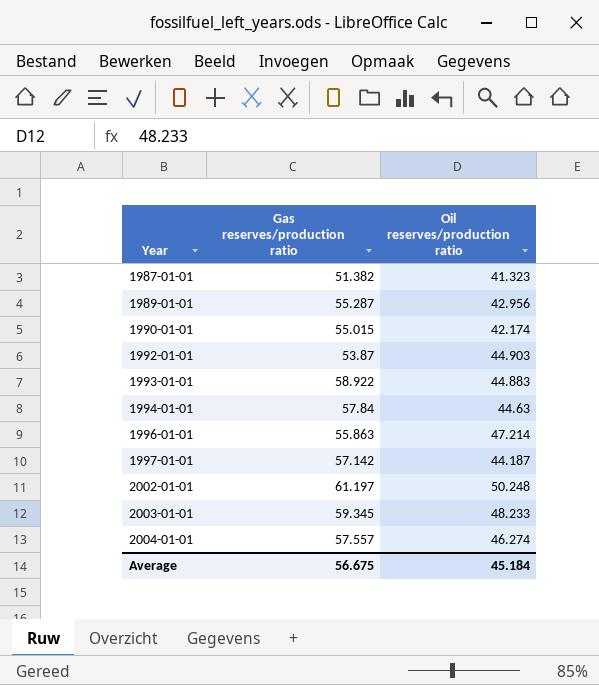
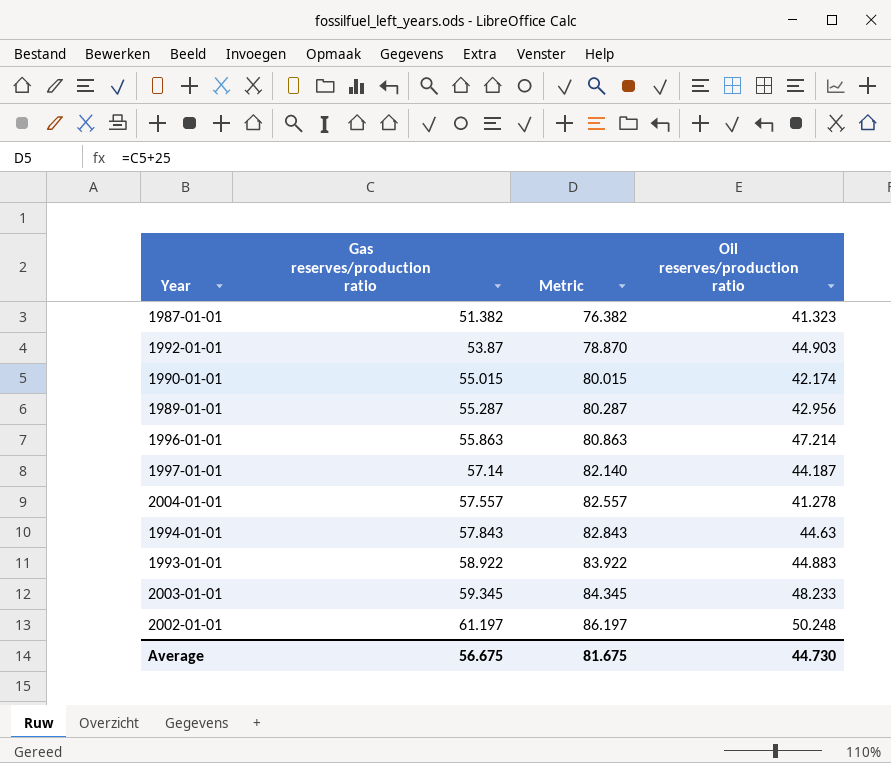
row order: Year ascending -> Gas reserves/production ratio ascending
column Metric | formula: none -> [Gas reserves/production ratio] + 25
1997-01-01 | Gas reserves/production ratio: 57.142 -> 57.14
2004-01-01 | Oil reserves/production ratio: 46.274 -> 41.278
1994-01-01 | Gas reserves/production ratio: 57.84 -> 57.843
Average | Oil reserves/production ratio: 45.184 -> 44.730

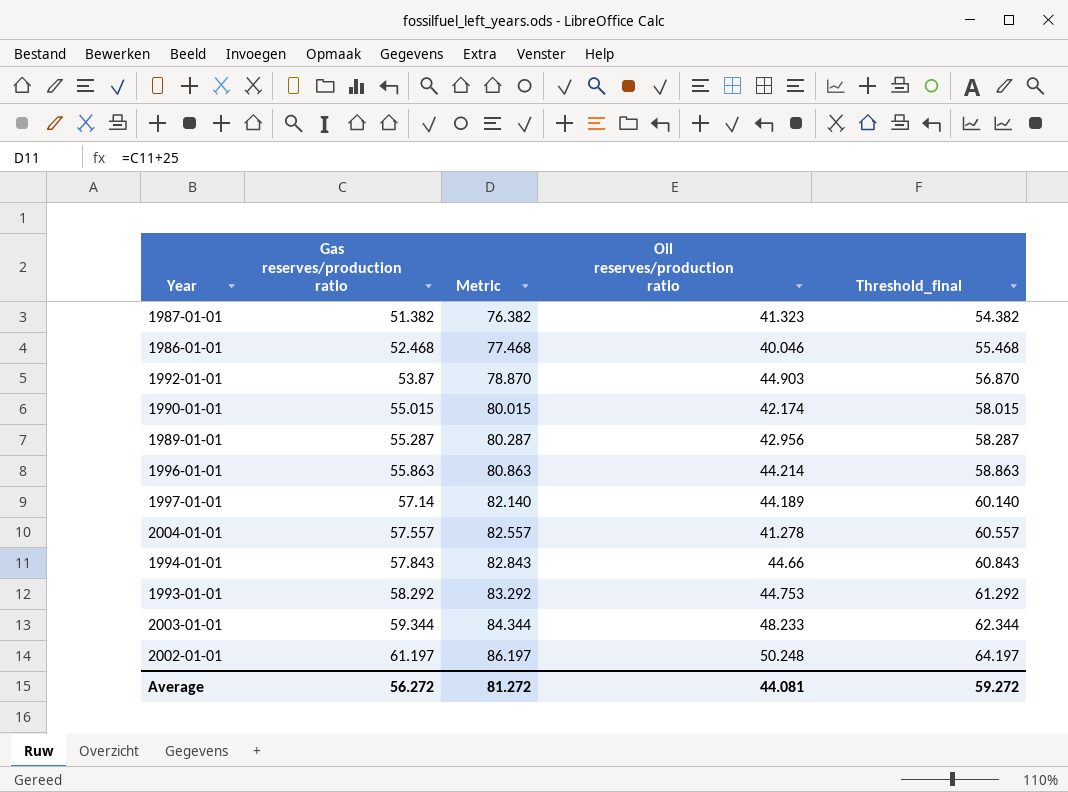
column Threshold_final | formula: none -> [Gas reserves/production ratio] + 3
row 1986-01-01: none -> 52.468 | 77.468 | 40.046 | 55.468
1996-01-01 | Oil reserves/production ratio: 47.214 -> 44.214
1997-01-01 | Oil reserves/production ratio: 44.187 -> 44.189
1994-01-01 | Oil reserves/production ratio: 44.63 -> 44.66
1993-01-01 | Gas reserves/production ratio: 58.922 -> 58.292
1993-01-01 | Metric: 83.922 -> 83.292
1993-01-01 | Oil reserves/production ratio: 44.883 -> 44.753
2003-01-01 | Gas reserves/production ratio: 59.345 -> 59.344
2003-01-01 | Metric: 84.345 -> 84.344
Average | Gas reserves/production ratio: 56.675 -> 56.272
Average | Metric: 81.675 -> 81.272
Average | Oil reserves/production ratio: 44.730 -> 44.081

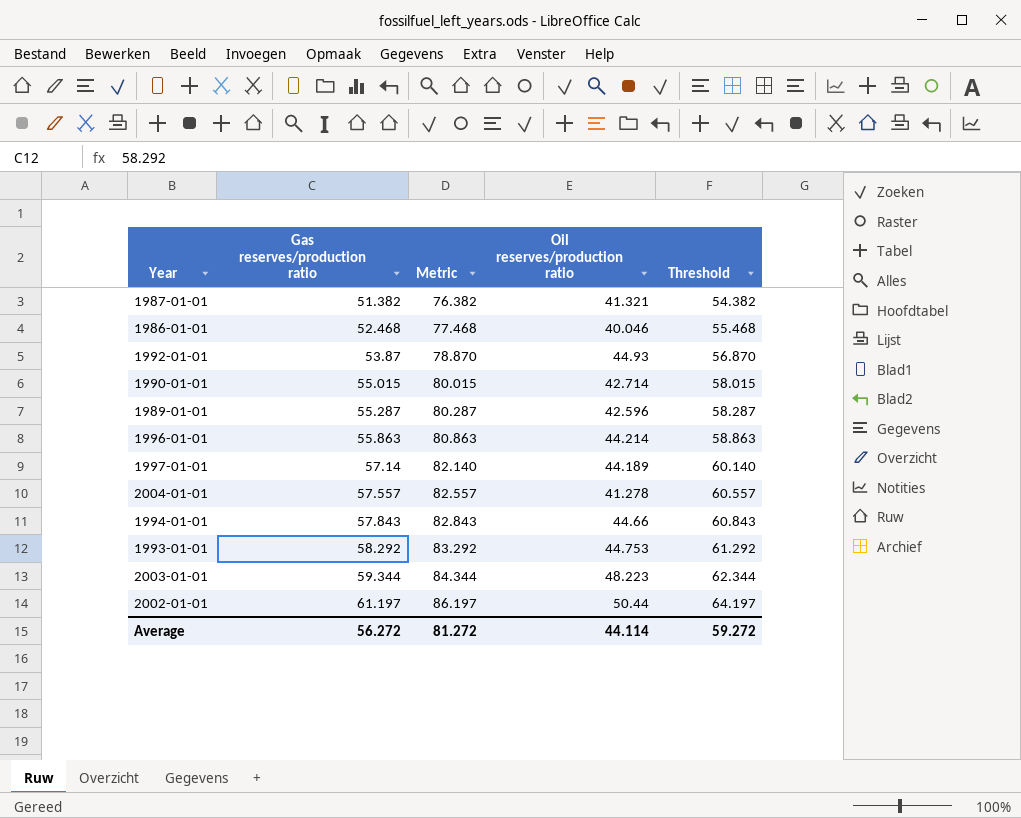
column name: Threshold_final -> Threshold
1987-01-01 | Oil reserves/production ratio: 41.323 -> 41.321
1992-01-01 | Oil reserves/production ratio: 44.903 -> 44.93
1990-01-01 | Oil reserves/production ratio: 42.174 -> 42.714
1989-01-01 | Oil reserves/production ratio: 42.956 -> 42.596
2003-01-01 | Oil reserves/production ratio: 48.233 -> 48.223
2002-01-01 | Oil reserves/production ratio: 50.248 -> 50.44
Average | Oil reserves/production ratio: 44.081 -> 44.114

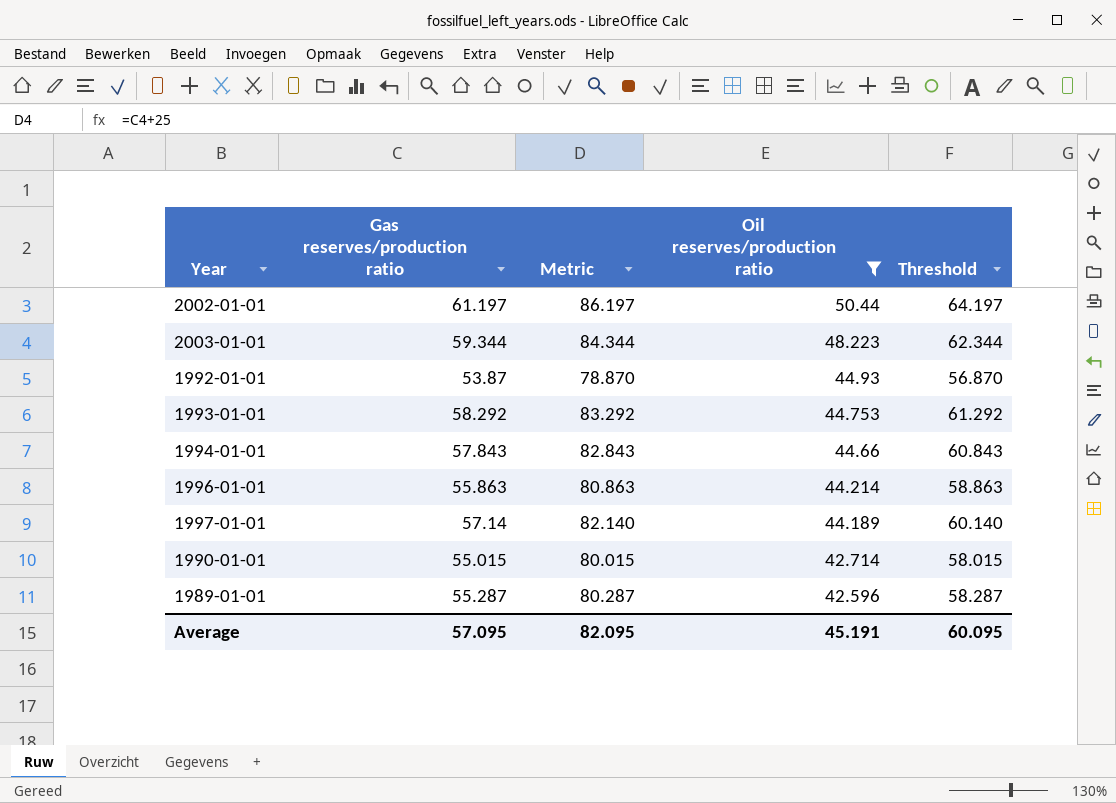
filter: none -> Oil reserves/production ratio >= 42.596
row order: Gas reserves/production ratio ascending -> Oil reserves/production ratio descending
Average | Gas reserves/production ratio: 56.272 -> 57.095
Average | Metric: 81.272 -> 82.095
Average | Oil reserves/production ratio: 44.114 -> 45.191
Average | Threshold: 59.272 -> 60.095

